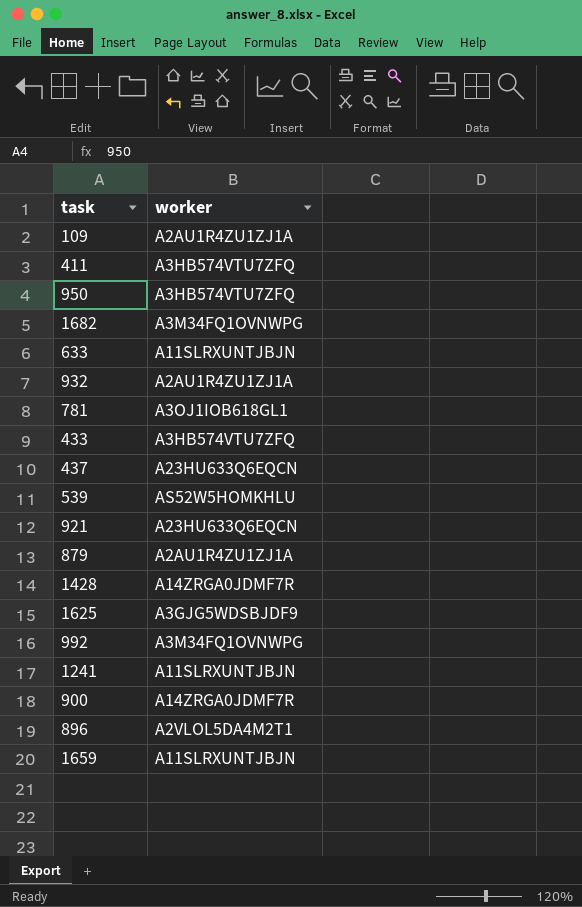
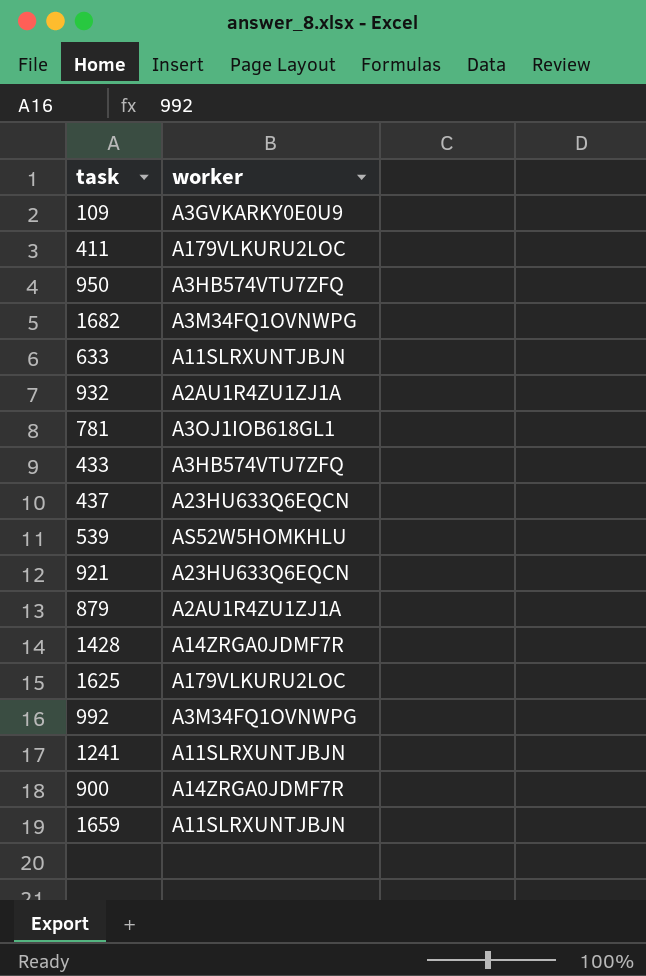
row 896: A2VLOL5DA4M2T1 -> none
109 | worker: A2AU1R4ZU1ZJ1A -> A3GVKARKY0E0U9
411 | worker: A3HB574VTU7ZFQ -> A179VLKURU2LOC
1625 | worker: A3GJG5WDSBJDF9 -> A179VLKURU2LOC

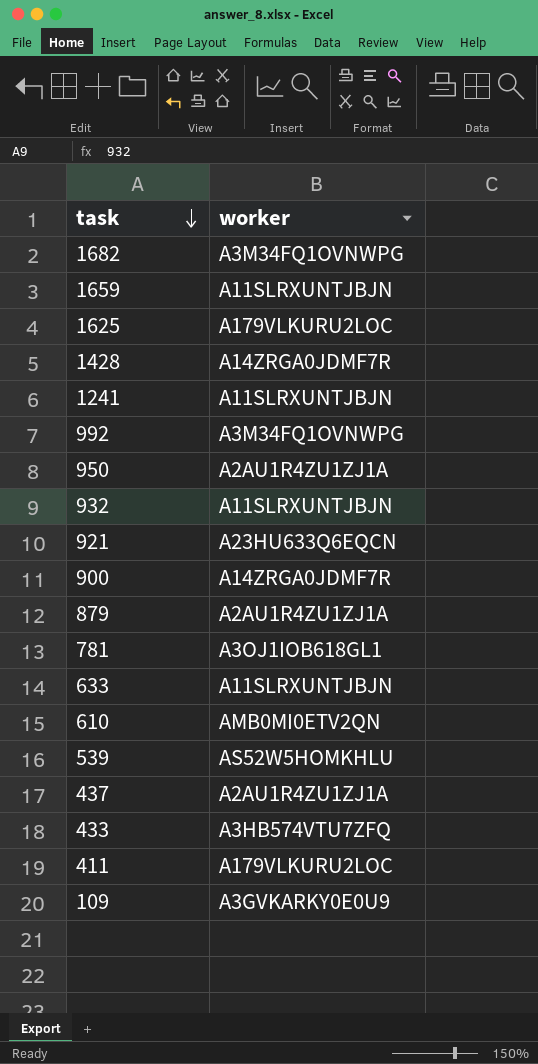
row order: none -> task descending
950 | worker: A3HB574VTU7ZFQ -> A2AU1R4ZU1ZJ1A
932 | worker: A2AU1R4ZU1ZJ1A -> A11SLRXUNTJBJN
row 610: none -> AMB0MI0ETV2QN
437 | worker: A23HU633Q6EQCN -> A2AU1R4ZU1ZJ1A

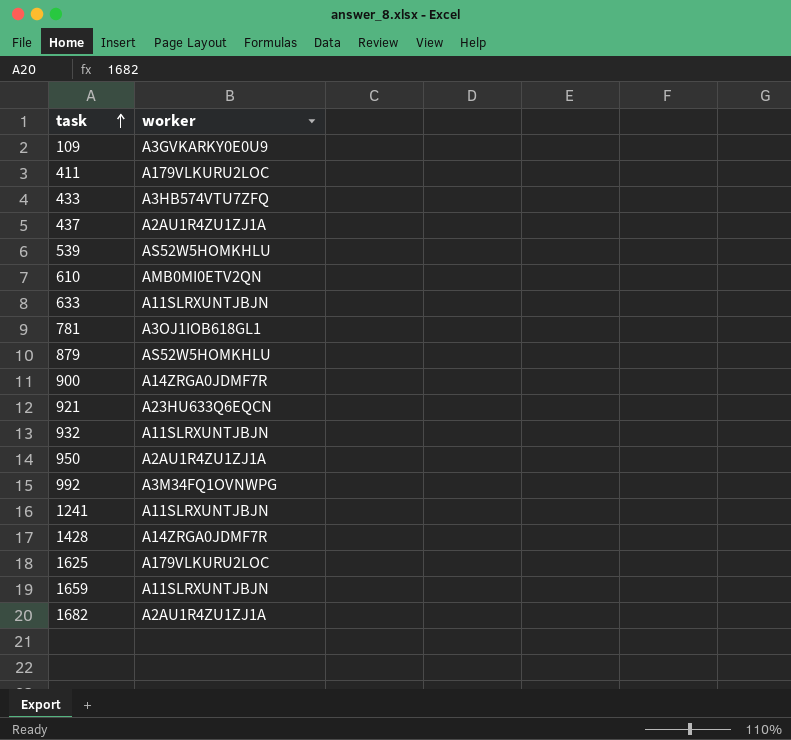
row order: task descending -> task ascending
879 | worker: A2AU1R4ZU1ZJ1A -> AS52W5HOMKHLU
1682 | worker: A3M34FQ1OVNWPG -> A2AU1R4ZU1ZJ1A

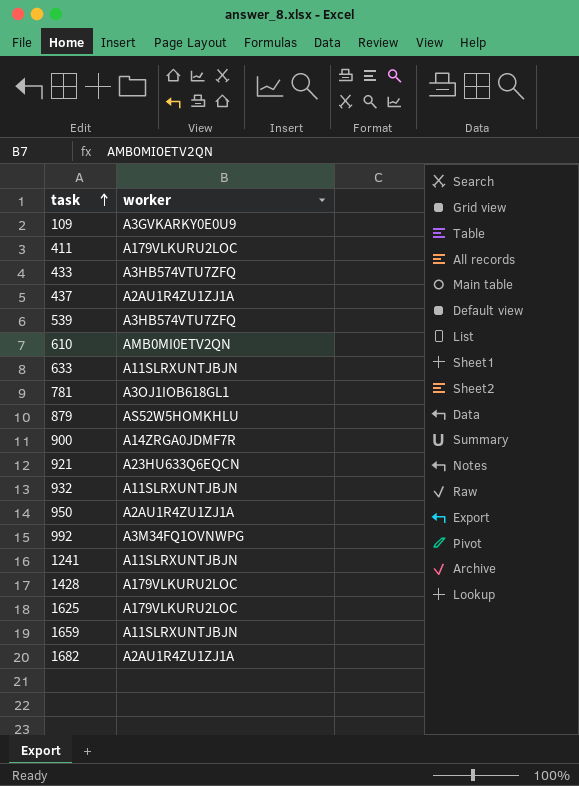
539 | worker: AS52W5HOMKHLU -> A3HB574VTU7ZFQ
1428 | worker: A14ZRGA0JDMF7R -> A179VLKURU2LOC

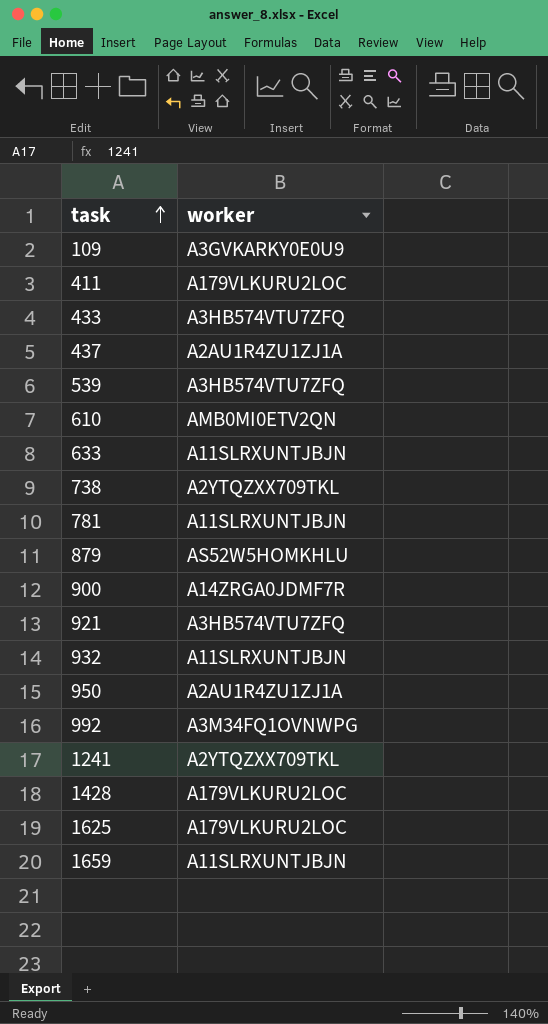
row 1682: A2AU1R4ZU1ZJ1A -> none
row 738: none -> A2YTQZXX709TKL
781 | worker: A3OJ1IOB618GL1 -> A11SLRXUNTJBJN
921 | worker: A23HU633Q6EQCN -> A3HB574VTU7ZFQ
1241 | worker: A11SLRXUNTJBJN -> A2YTQZXX709TKL

